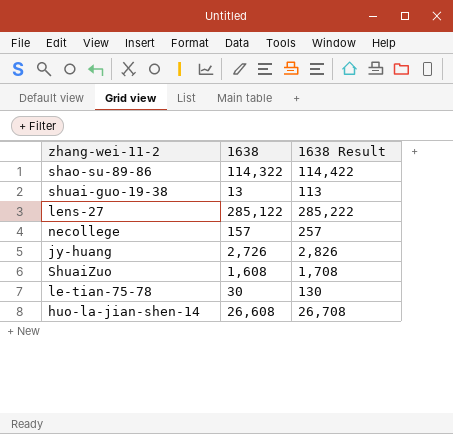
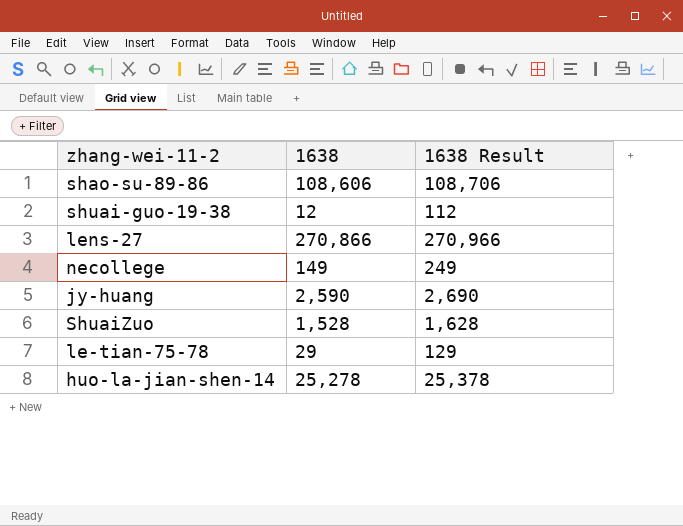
shao-su-89-86 | 1638: 114,322 -> 108,606
shao-su-89-86 | 1638 Result: 114,422 -> 108,706
shuai-guo-19-38 | 1638: 13 -> 12
shuai-guo-19-38 | 1638 Result: 113 -> 112
lens-27 | 1638: 285,122 -> 270,866
lens-27 | 1638 Result: 285,222 -> 270,966
necollege | 1638: 157 -> 149
necollege | 1638 Result: 257 -> 249
jy-huang | 1638: 2,726 -> 2,590
jy-huang | 1638 Result: 2,826 -> 2,690
ShuaiZuo | 1638: 1,608 -> 1,528
ShuaiZuo | 1638 Result: 1,708 -> 1,628
le-tian-75-78 | 1638: 30 -> 29
le-tian-75-78 | 1638 Result: 130 -> 129
huo-la-jian-shen-14 | 1638: 26,608 -> 25,278
huo-la-jian-shen-14 | 1638 Result: 26,708 -> 25,378

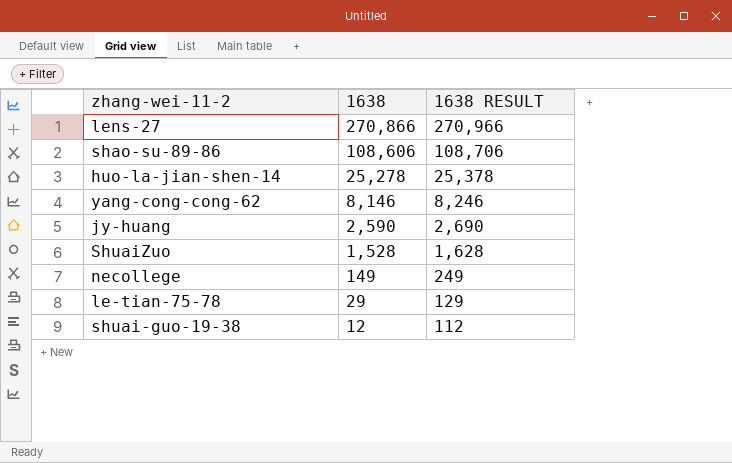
row order: none -> 1638 descending
column name: 1638 Result -> 1638 RESULT
row yang-cong-cong-62: none -> 8,146 | 8,246

